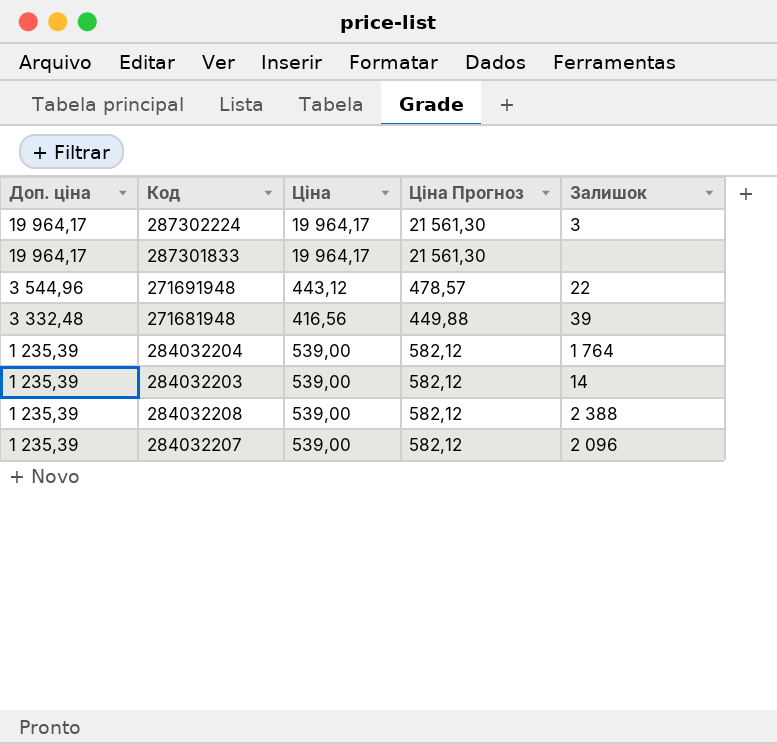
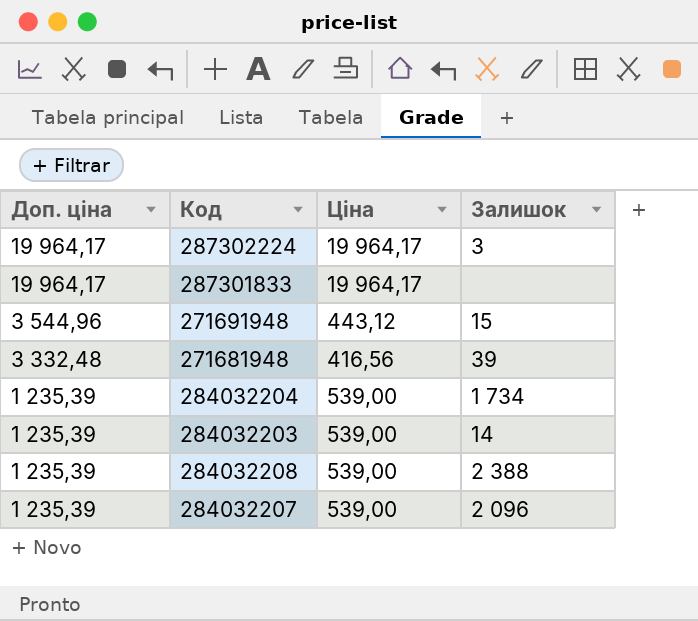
column Ціна Прогноз | formula: [Ціна] * 1,08 -> none
271691948 | Залишок: 22 -> 15
284032204 | Залишок: 1 764 -> 1 734

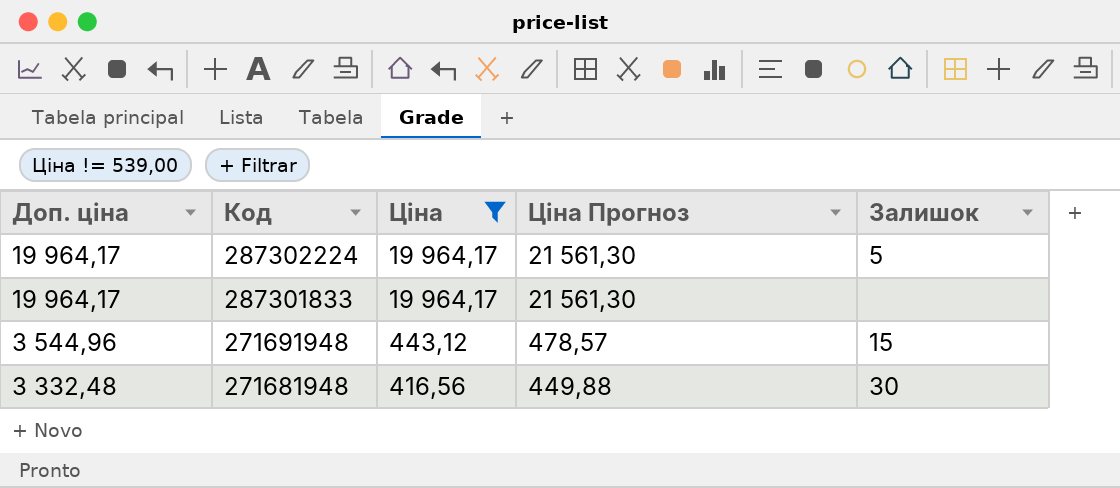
filter: none -> Ціна != 539,00
column Ціна Прогноз | formula: none -> [Ціна] * 1,08
287302224 | Залишок: 3 -> 5
271681948 | Залишок: 39 -> 30

